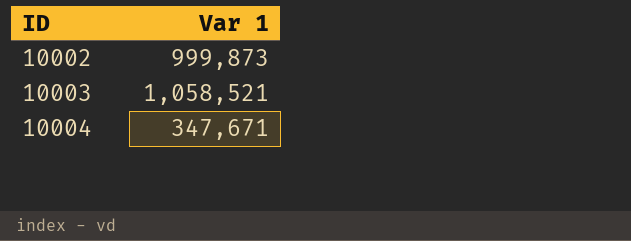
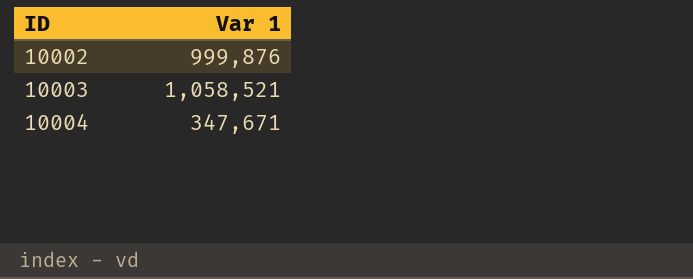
10002 | Var 1: 999,873 -> 999,876

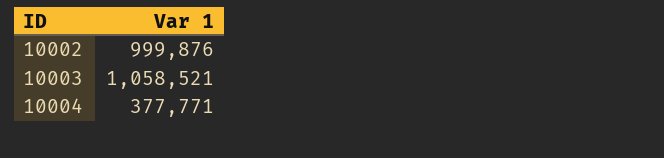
10004 | Var 1: 347,671 -> 377,771

